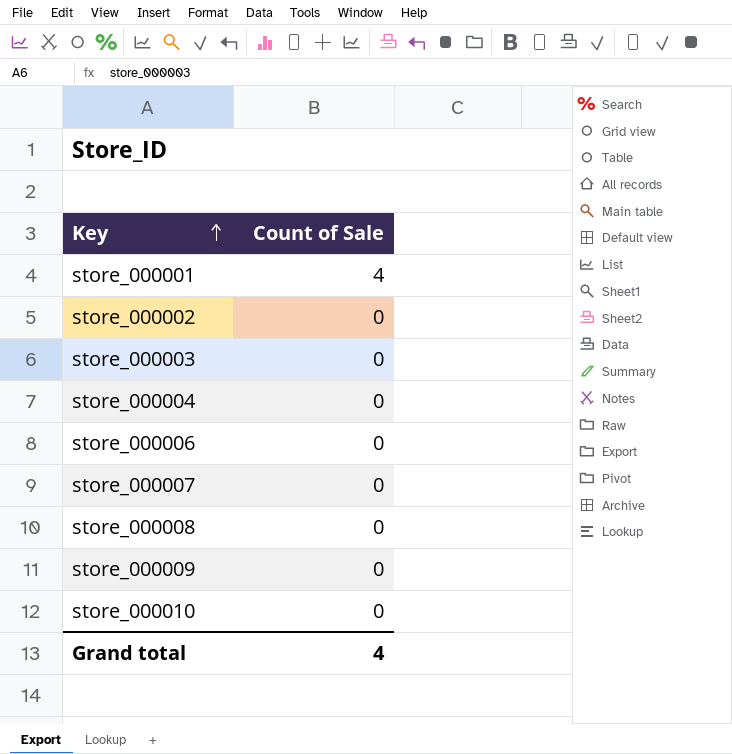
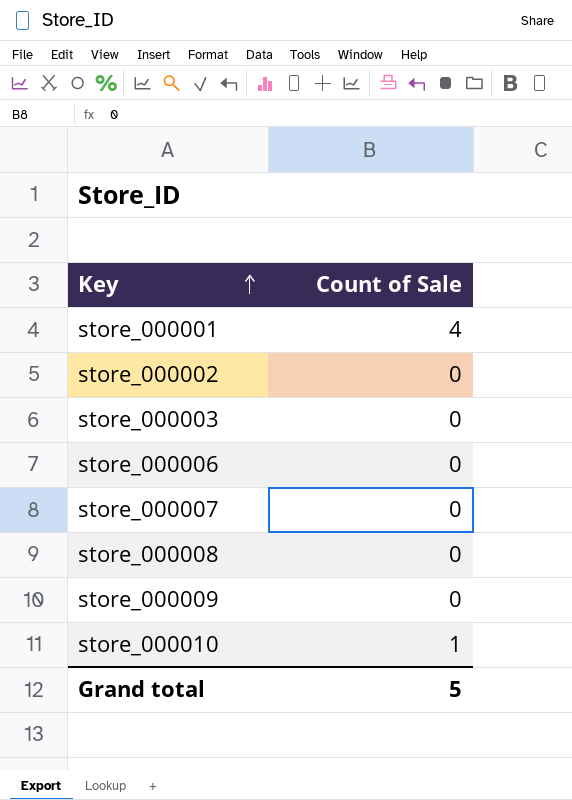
row store_000004: 0 -> none
store_000010 | Count of Sale: 0 -> 1
Grand total | Count of Sale: 4 -> 5

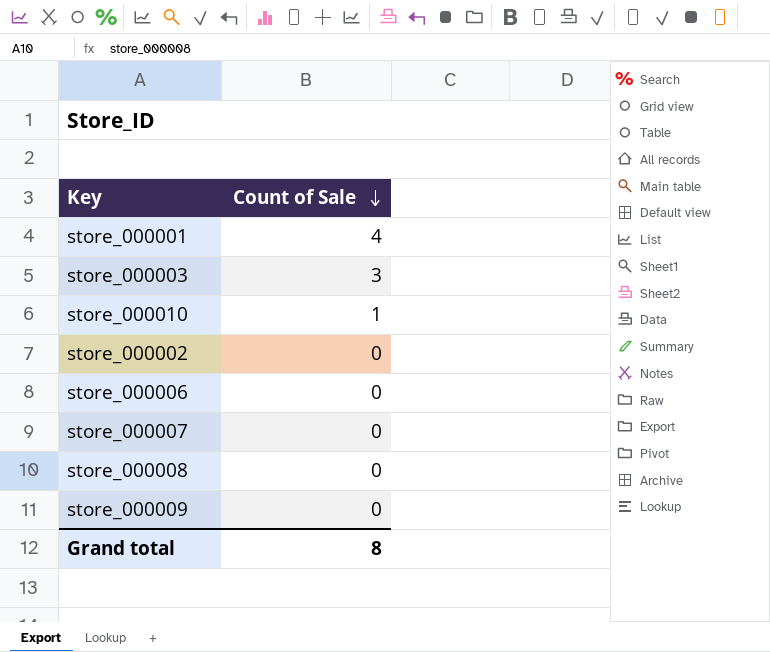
row order: Key ascending -> Count of Sale descending
store_000003 | Count of Sale: 0 -> 3
Grand total | Count of Sale: 5 -> 8

